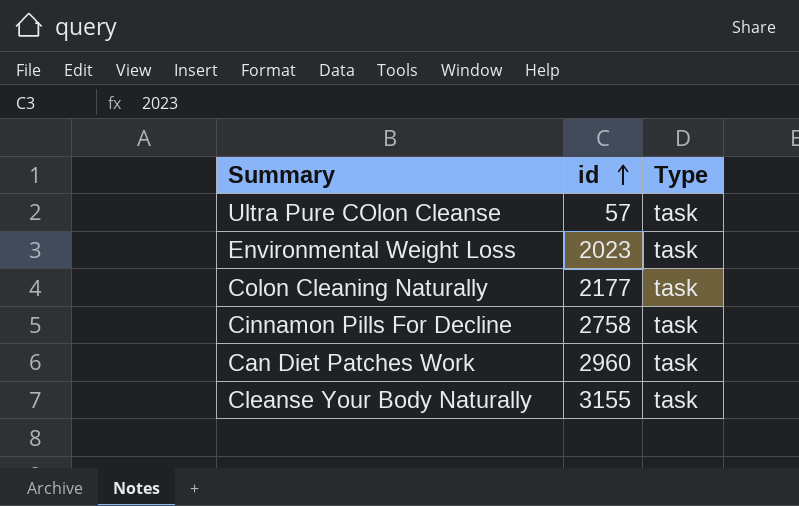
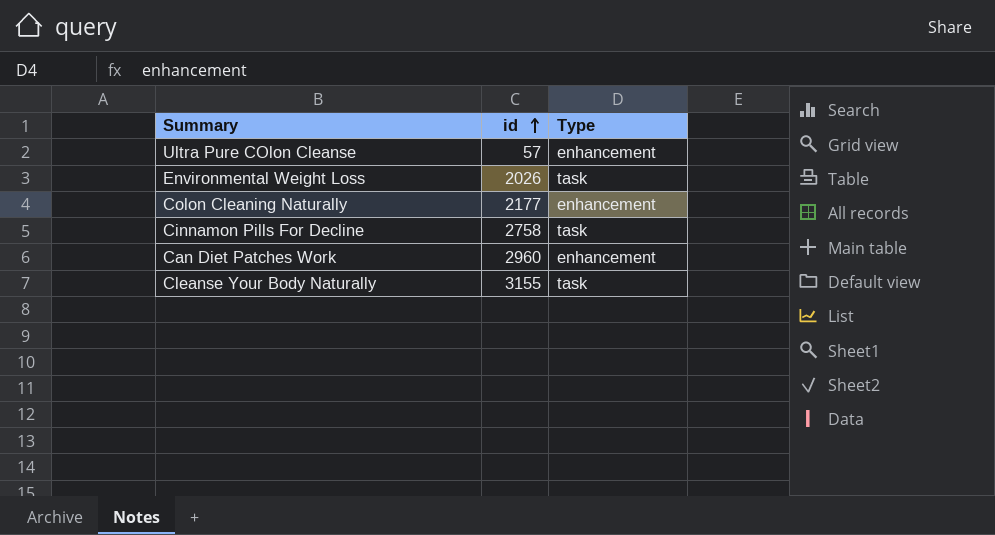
Ultra Pure COlon Cleanse | Type: task -> enhancement
Environmental Weight Loss | id: 2023 -> 2026
Colon Cleaning Naturally | Type: task -> enhancement
Can Diet Patches Work | Type: task -> enhancement

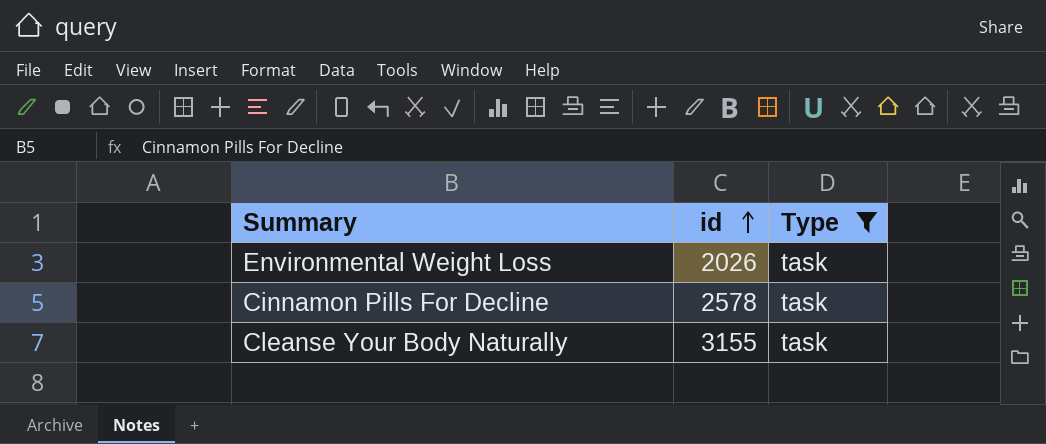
filter: none -> Type = task
Cinnamon Pills For Decline | id: 2758 -> 2578

